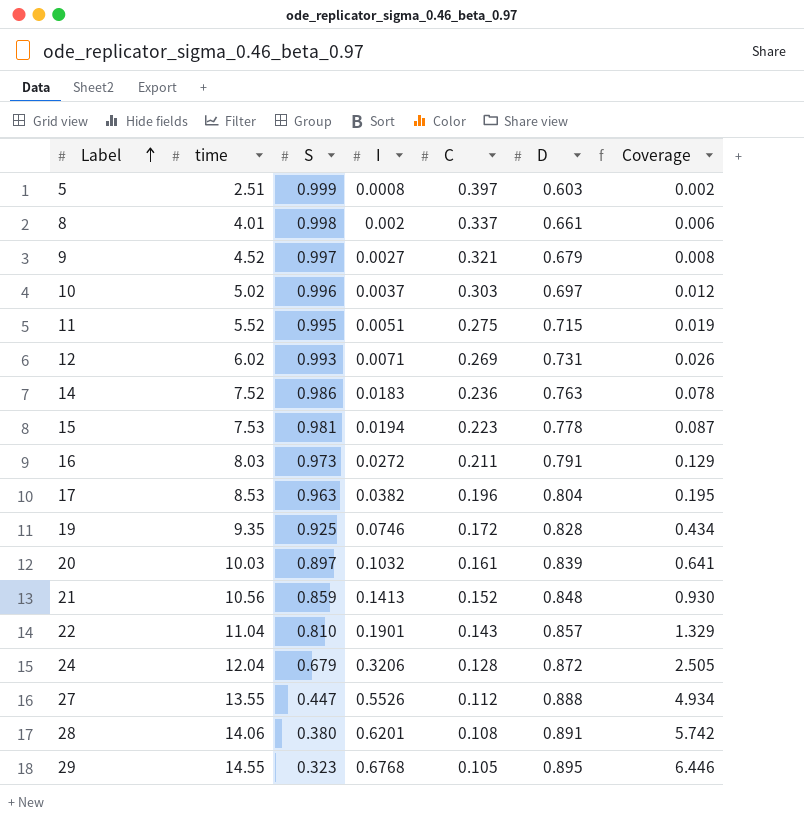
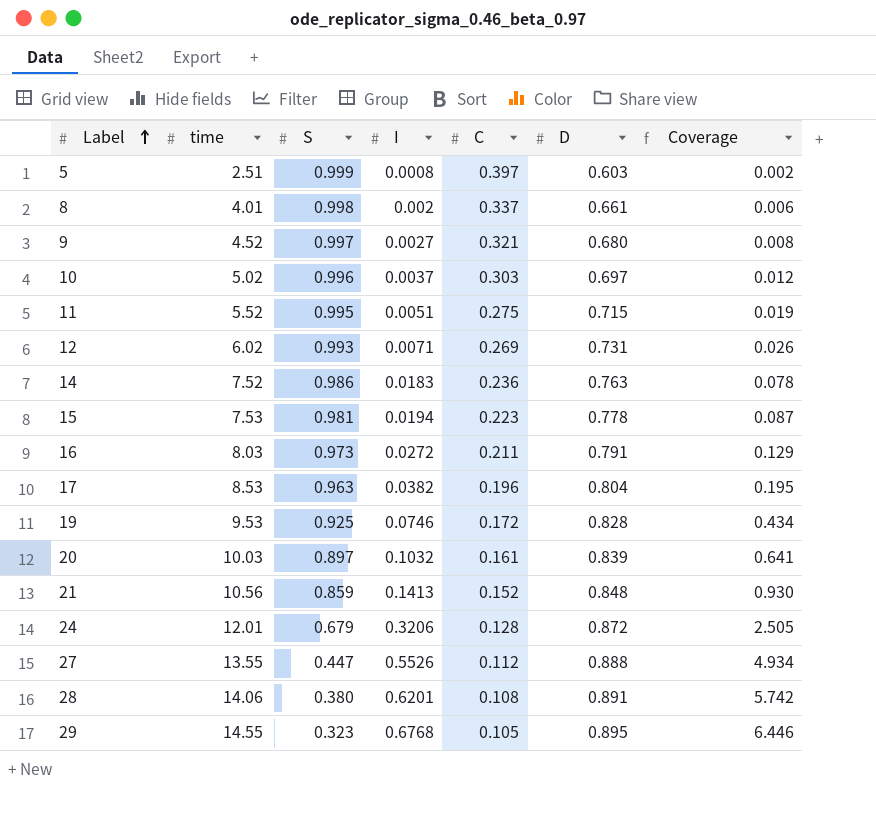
row 22: 11.04 | 0.810 | 0.1901 | 0.143 | 0.857 | 1.329 -> none
9 | D: 0.679 -> 0.680
19 | time: 9.35 -> 9.53
24 | time: 12.04 -> 12.01

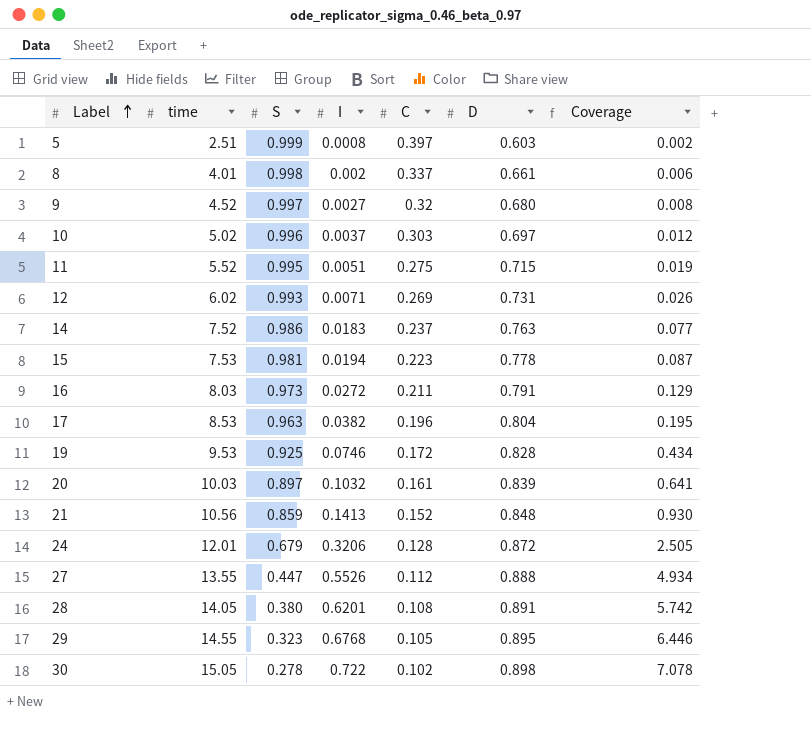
9 | C: 0.321 -> 0.32
14 | C: 0.236 -> 0.237
14 | Coverage: 0.078 -> 0.077
28 | time: 14.06 -> 14.05
row 30: none -> 15.05 | 0.278 | 0.722 | 0.102 | 0.898 | 7.078

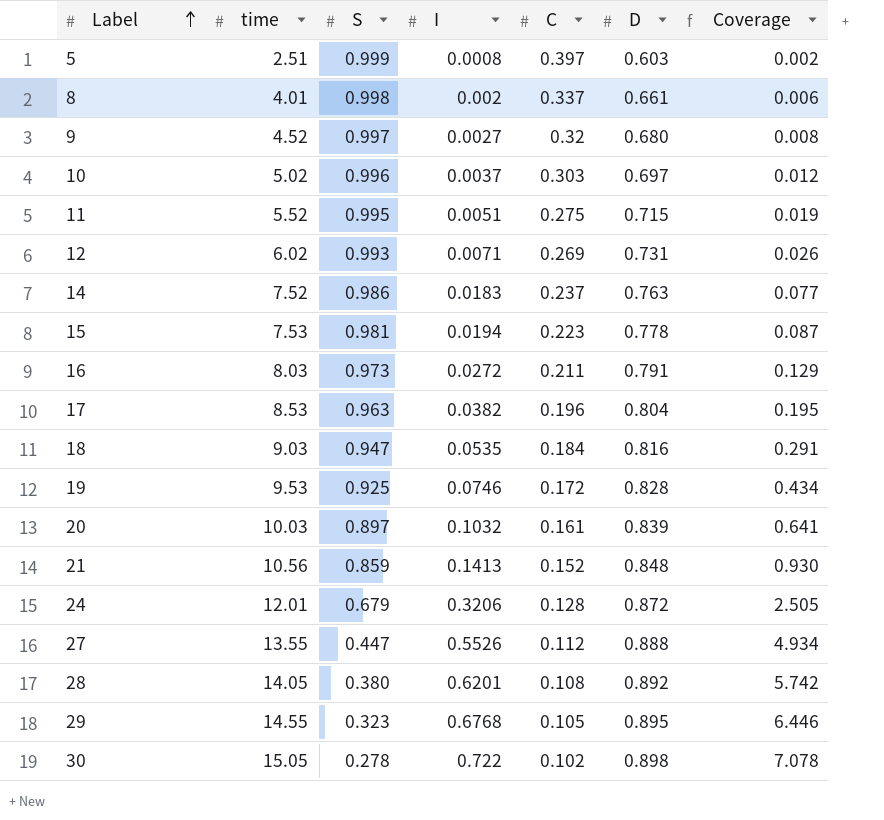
row 18: none -> 9.03 | 0.947 | 0.0535 | 0.184 | 0.816 | 0.291
28 | D: 0.891 -> 0.892

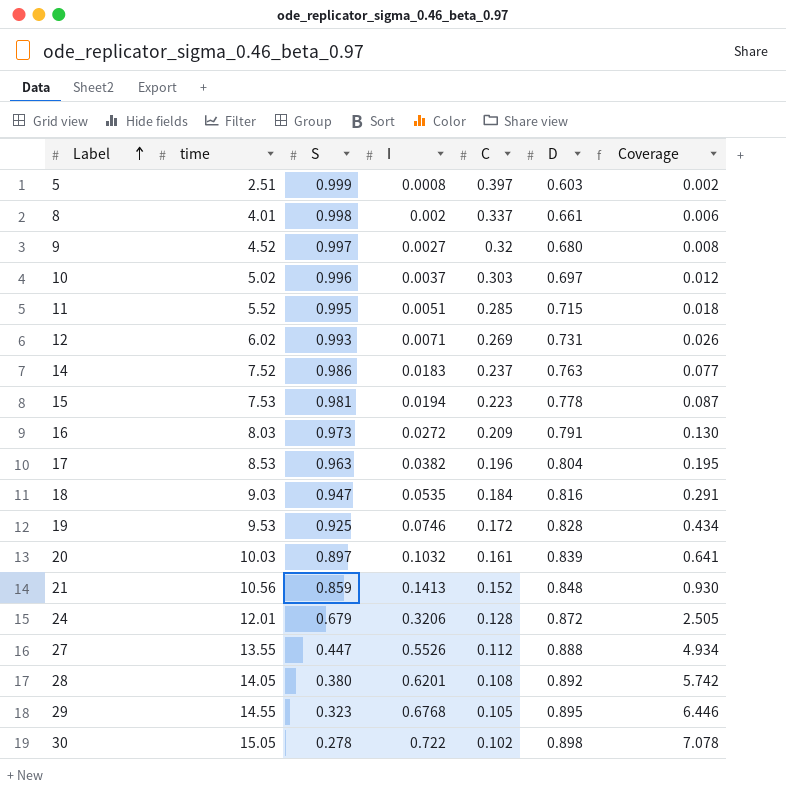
11 | C: 0.275 -> 0.285
11 | Coverage: 0.019 -> 0.018
16 | C: 0.211 -> 0.209
16 | Coverage: 0.129 -> 0.130

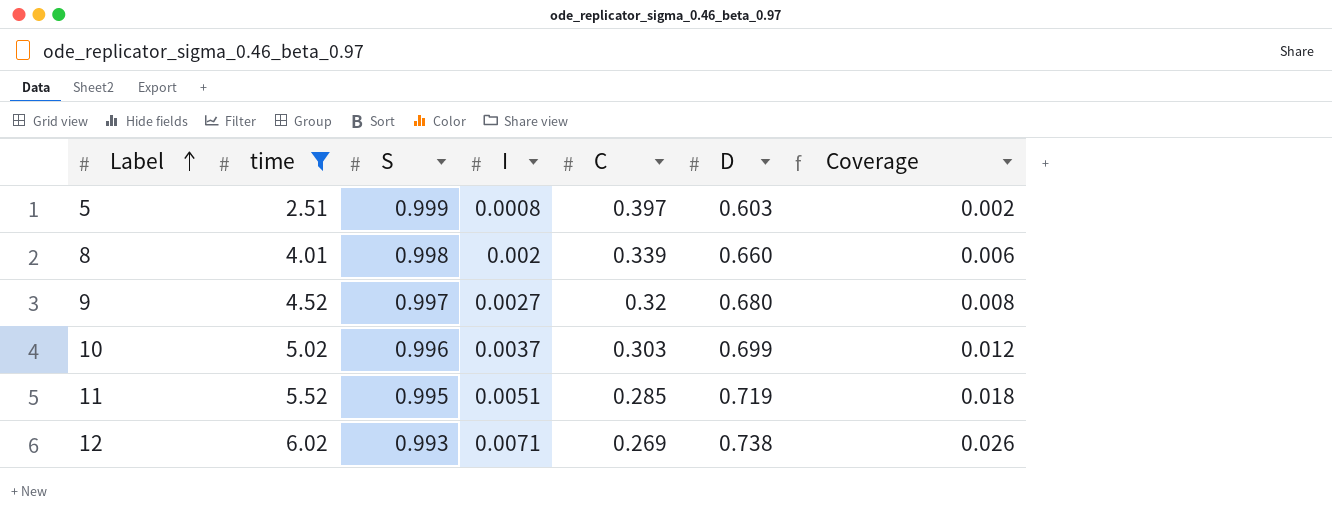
filter: none -> time <= 6.02
8 | C: 0.337 -> 0.339
8 | D: 0.661 -> 0.660
10 | D: 0.697 -> 0.699
11 | D: 0.715 -> 0.719
12 | D: 0.731 -> 0.738

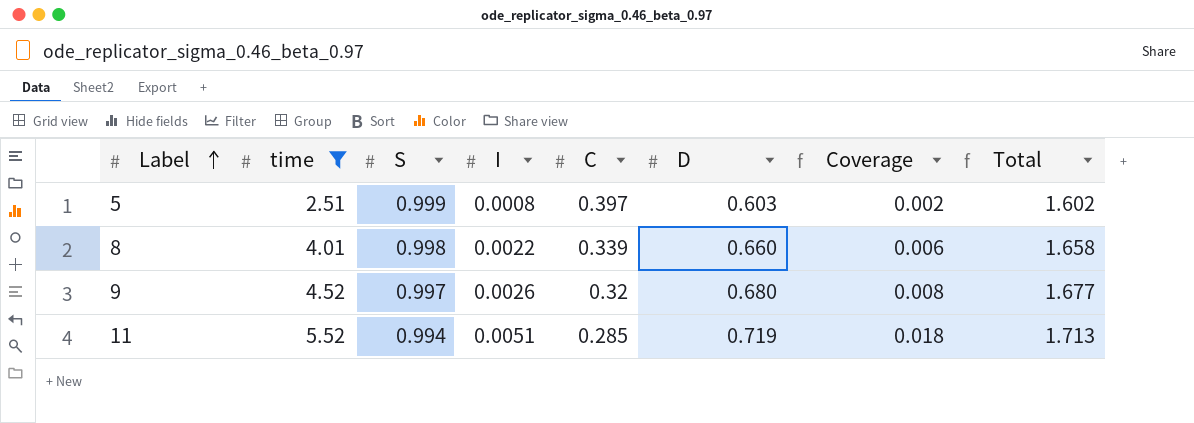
column Total | formula: none -> [S] + [D]
row 10: 5.02 | 0.996 | 0.0037 | 0.303 | 0.699 | 0.012 -> none
row 12: 6.02 | 0.993 | 0.0071 | 0.269 | 0.738 | 0.026 -> none
8 | I: 0.002 -> 0.0022
9 | I: 0.0027 -> 0.0026
11 | S: 0.995 -> 0.994

